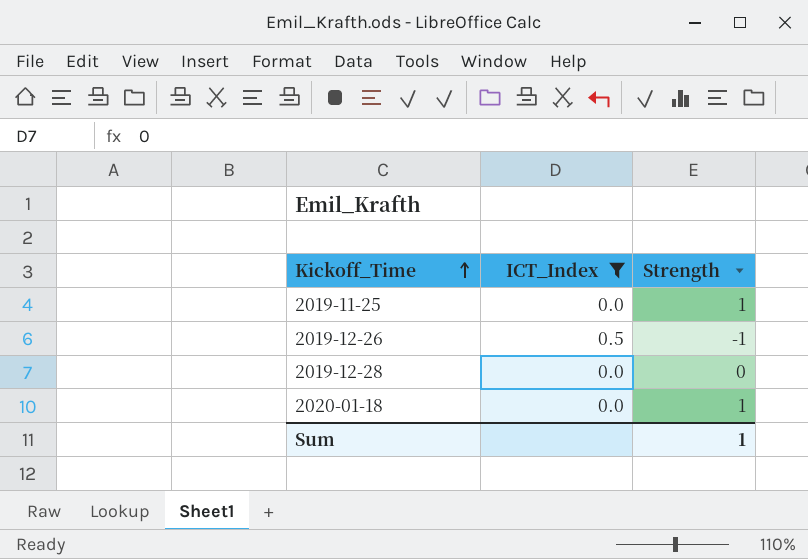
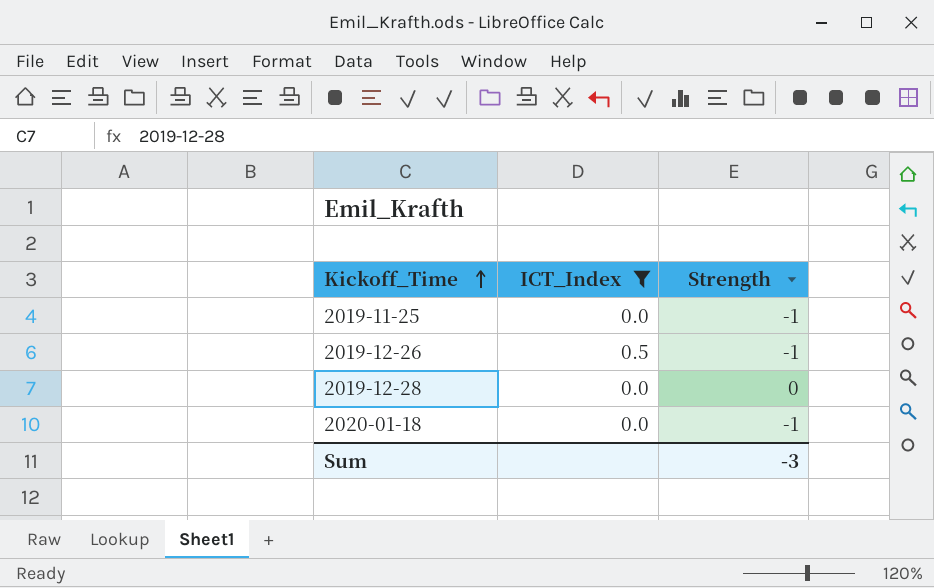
2019-11-25 | Strength: 1 -> -1
2020-01-18 | Strength: 1 -> -1
Sum | Strength: 1 -> -3

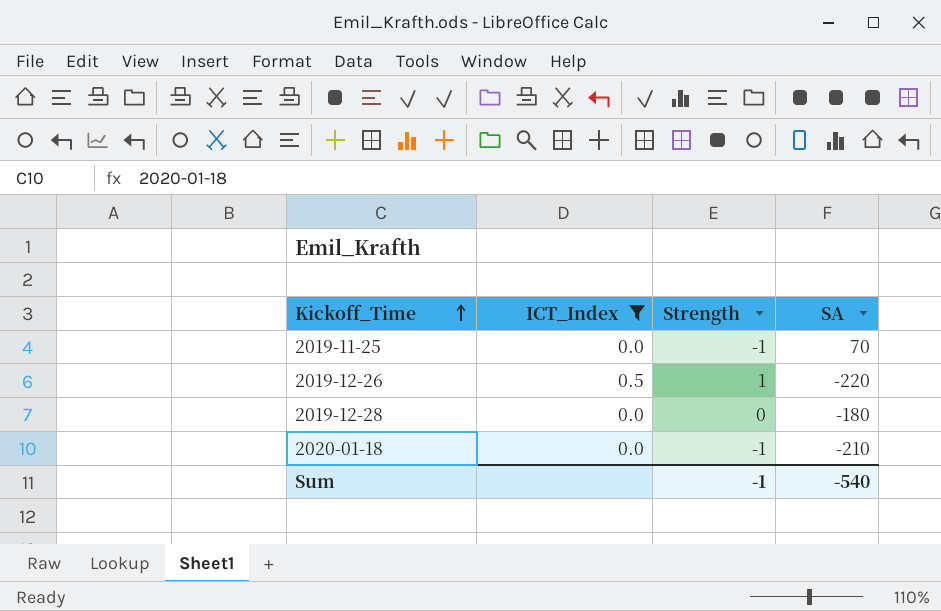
column SA | position: none -> 4
2019-12-26 | Strength: -1 -> 1
Sum | Strength: -3 -> -1

